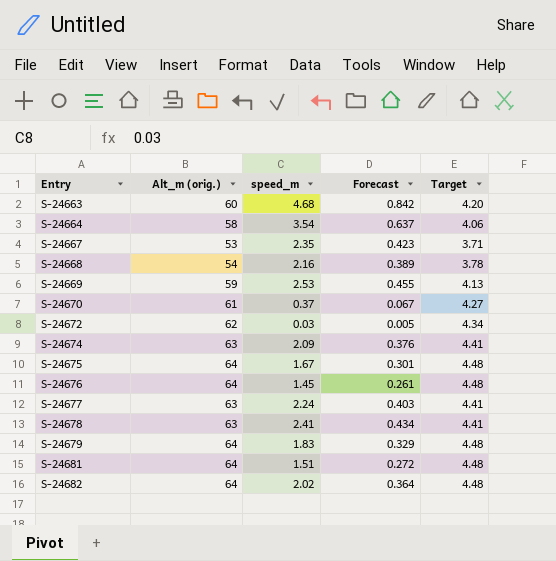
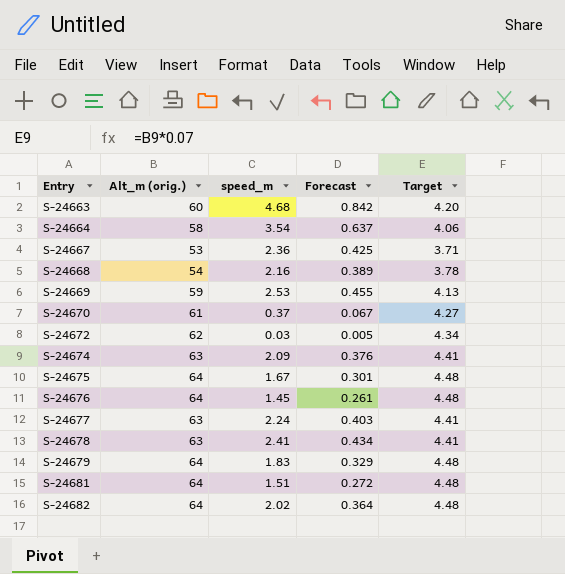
S-24667 | speed_m: 2.35 -> 2.36
S-24667 | Forecast: 0.423 -> 0.425

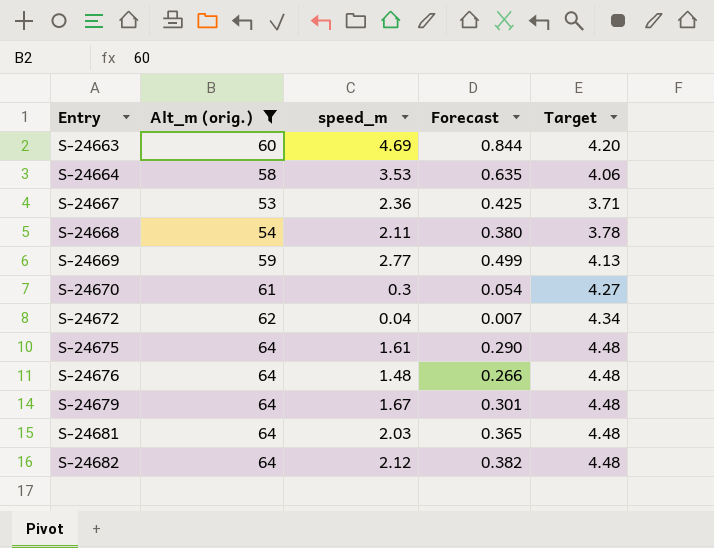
filter: none -> Alt_m (orig.) != 63
S-24663 | speed_m: 4.68 -> 4.69
S-24663 | Forecast: 0.842 -> 0.844
S-24664 | speed_m: 3.54 -> 3.53
S-24664 | Forecast: 0.637 -> 0.635
S-24668 | speed_m: 2.16 -> 2.11
S-24668 | Forecast: 0.389 -> 0.380
S-24669 | speed_m: 2.53 -> 2.77
S-24669 | Forecast: 0.455 -> 0.499
S-24670 | speed_m: 0.37 -> 0.3
S-24670 | Forecast: 0.067 -> 0.054
S-24672 | speed_m: 0.03 -> 0.04
S-24672 | Forecast: 0.005 -> 0.007
S-24675 | speed_m: 1.67 -> 1.61
S-24675 | Forecast: 0.301 -> 0.290
S-24676 | speed_m: 1.45 -> 1.48
S-24676 | Forecast: 0.261 -> 0.266
S-24679 | speed_m: 1.83 -> 1.67
S-24679 | Forecast: 0.329 -> 0.301
S-24681 | speed_m: 1.51 -> 2.03
S-24681 | Forecast: 0.272 -> 0.365
S-24682 | speed_m: 2.02 -> 2.12
S-24682 | Forecast: 0.364 -> 0.382

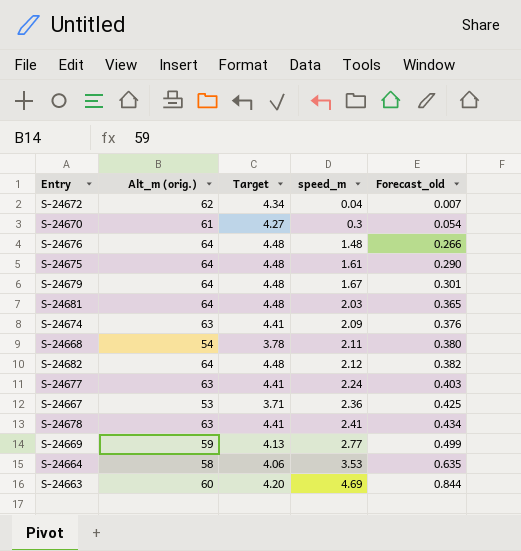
filter: Alt_m (orig.) != 63 -> none
row order: Entry ascending -> speed_m ascending
column Target | position: 5 -> 3
column name: Forecast -> Forecast_old

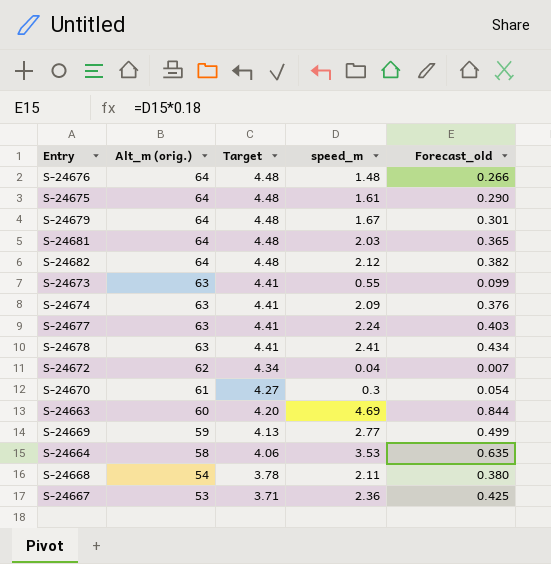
row order: speed_m ascending -> Alt_m (orig.) descending
row S-24673: none -> 63 | 4.41 | 0.55 | 0.099

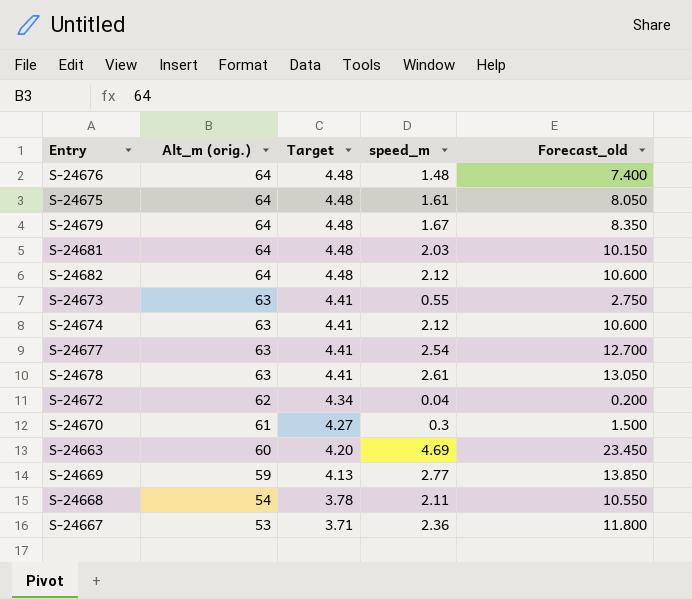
column Forecast_old | formula: [speed_m] * 0.18 -> [speed_m] * 5
row S-24664: 58 | 4.06 | 3.53 | 0.635 -> none
S-24674 | speed_m: 2.09 -> 2.12
S-24677 | speed_m: 2.24 -> 2.54
S-24678 | speed_m: 2.41 -> 2.61

